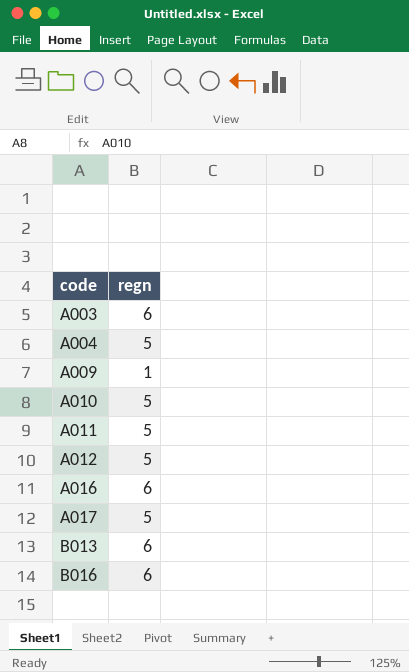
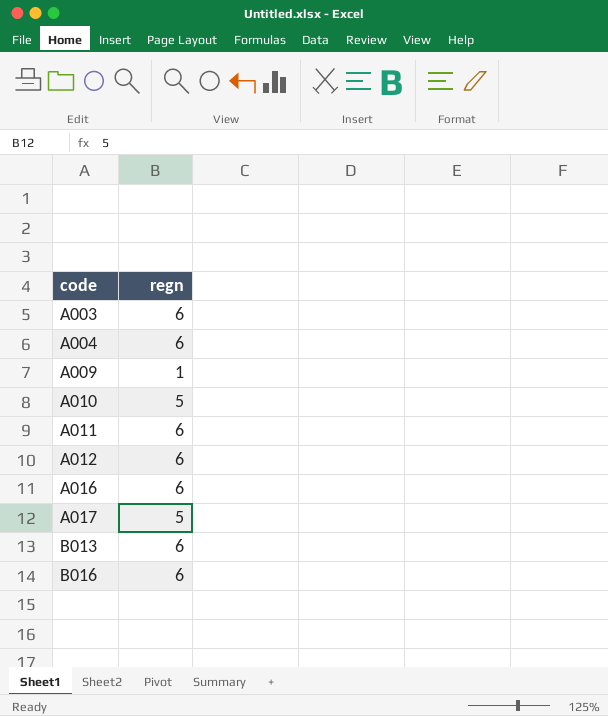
A004 | regn: 5 -> 6
A011 | regn: 5 -> 6
A012 | regn: 5 -> 6

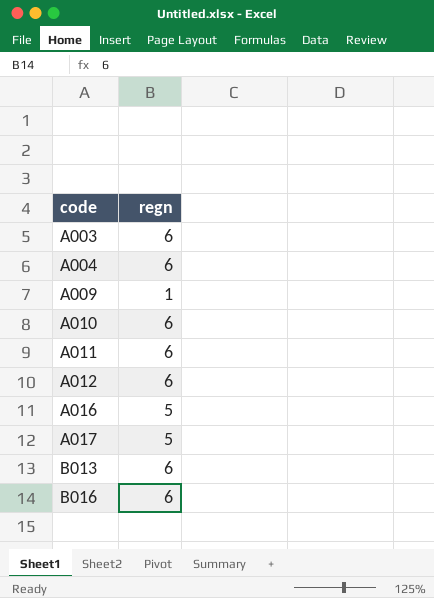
A010 | regn: 5 -> 6
A016 | regn: 6 -> 5

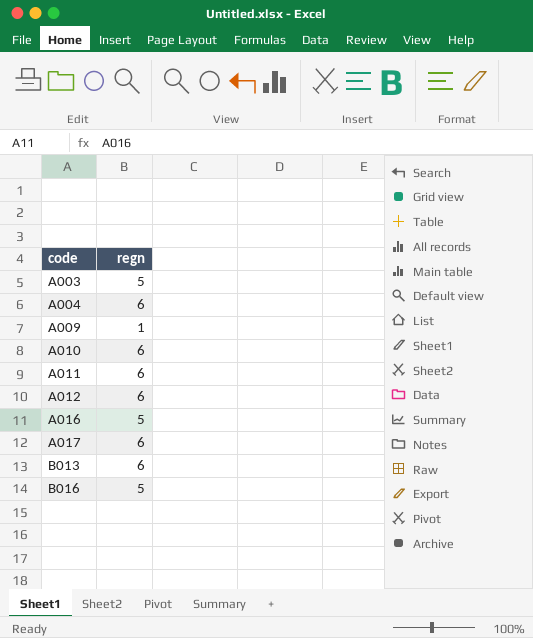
A003 | regn: 6 -> 5
A017 | regn: 5 -> 6
B016 | regn: 6 -> 5

